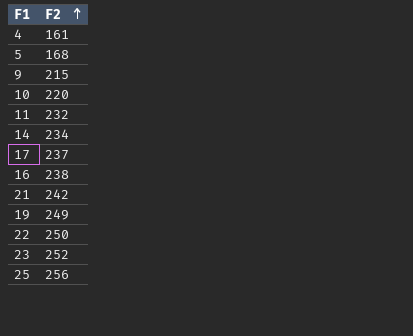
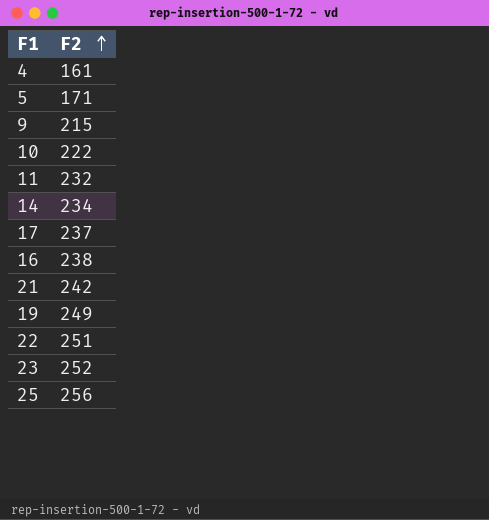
5 | F2: 168 -> 171
10 | F2: 220 -> 222
22 | F2: 250 -> 251

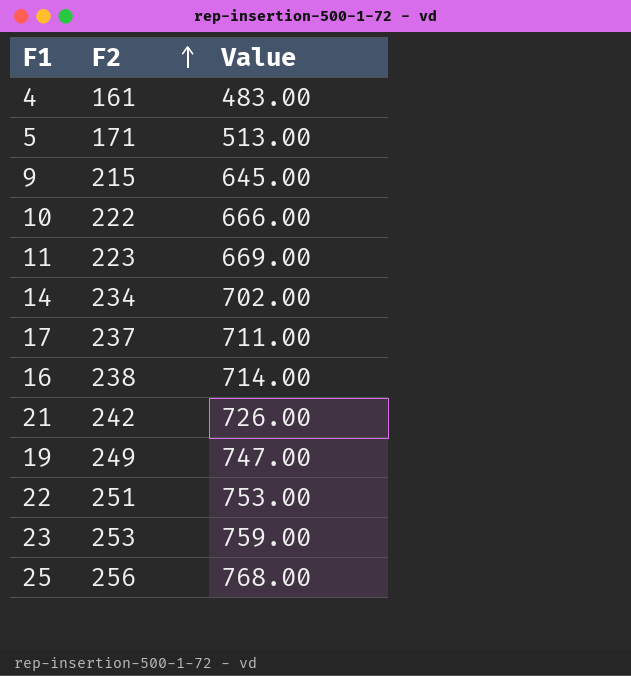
column Value | formula: none -> [F2] * 3
11 | F2: 232 -> 223
23 | F2: 252 -> 253

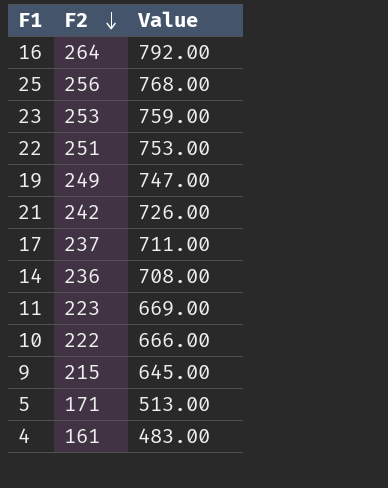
row order: F2 ascending -> F2 descending
16 | F2: 238 -> 264
16 | Value: 714.00 -> 792.00
14 | F2: 234 -> 236
14 | Value: 702.00 -> 708.00

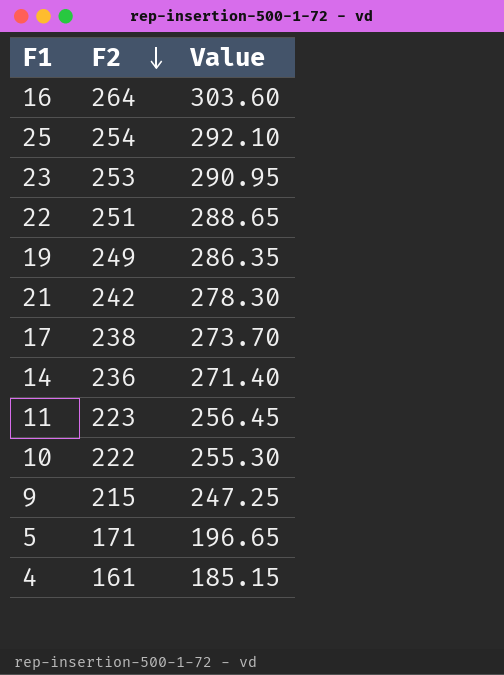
column Value | formula: [F2] * 3 -> [F2] * 1.15
25 | F2: 256 -> 254
17 | F2: 237 -> 238

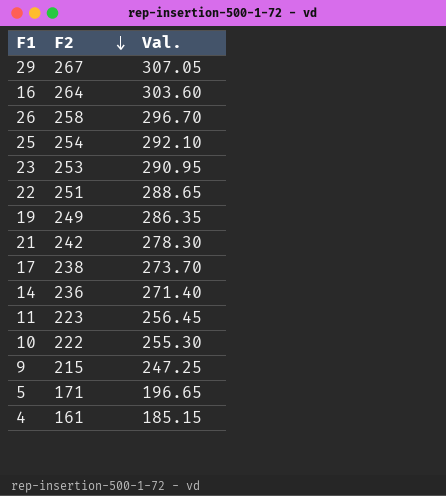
column name: Value -> Val.
row 29: none -> 267 | 307.05
row 26: none -> 258 | 296.70

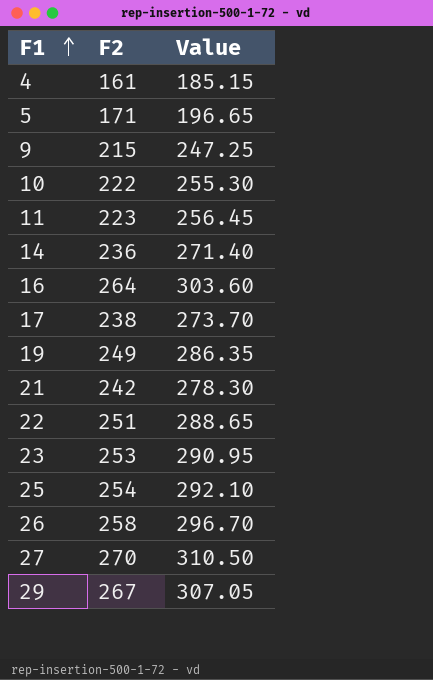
row order: F2 descending -> F1 ascending
column name: Val. -> Value
row 27: none -> 270 | 310.50

